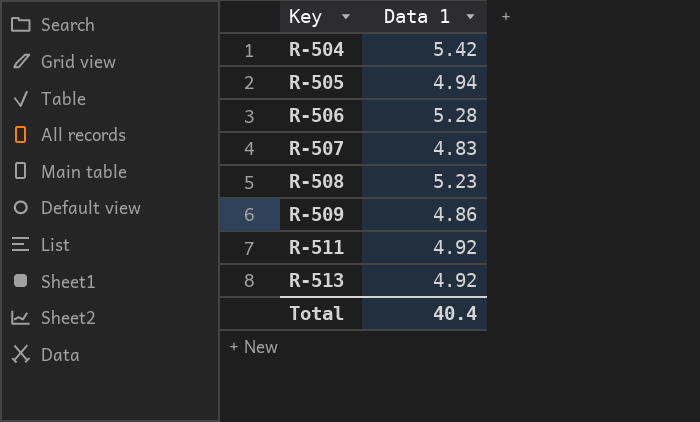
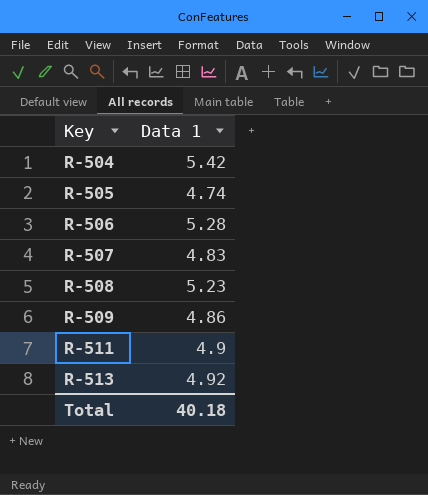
R-505 | Data 1: 4.94 -> 4.74
R-511 | Data 1: 4.92 -> 4.9
Total | Data 1: 40.4 -> 40.18

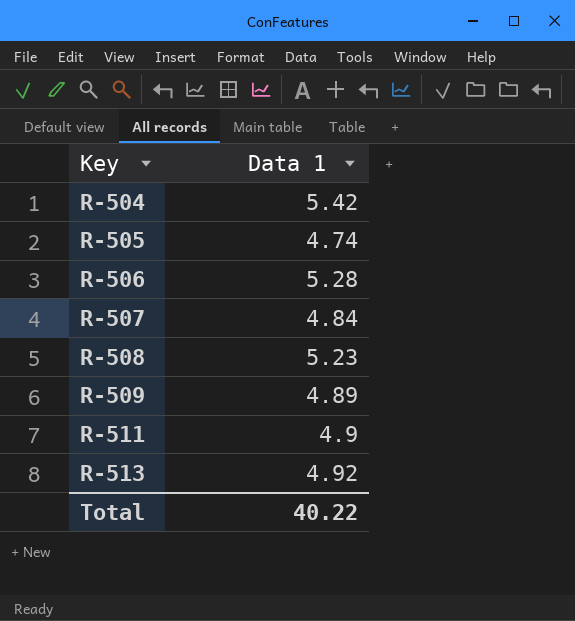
R-507 | Data 1: 4.83 -> 4.84
R-509 | Data 1: 4.86 -> 4.89
Total | Data 1: 40.18 -> 40.22

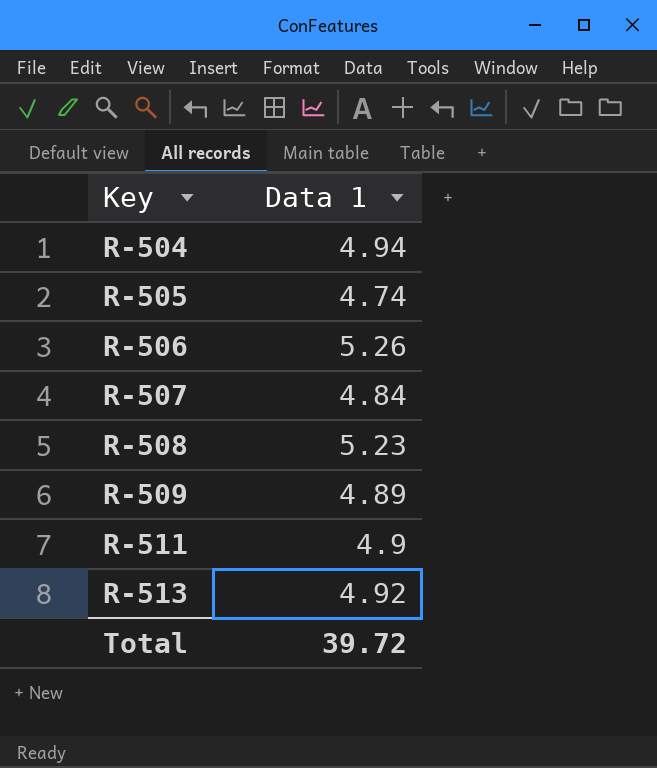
R-504 | Data 1: 5.42 -> 4.94
R-506 | Data 1: 5.28 -> 5.26
Total | Data 1: 40.22 -> 39.72

